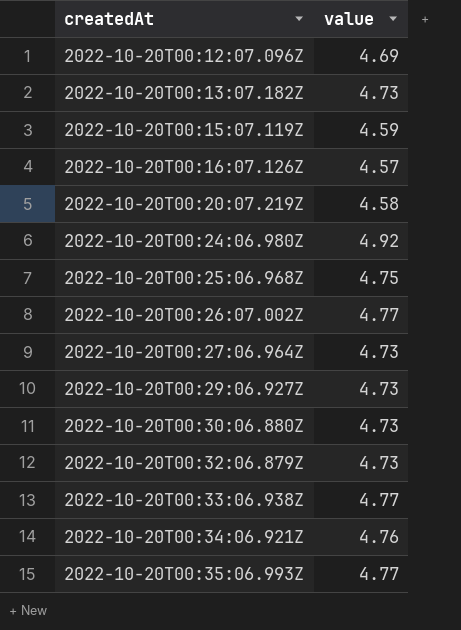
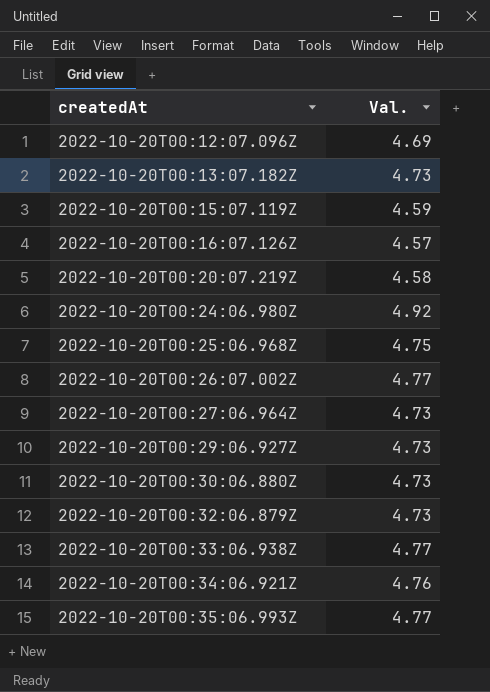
column name: value -> Val.

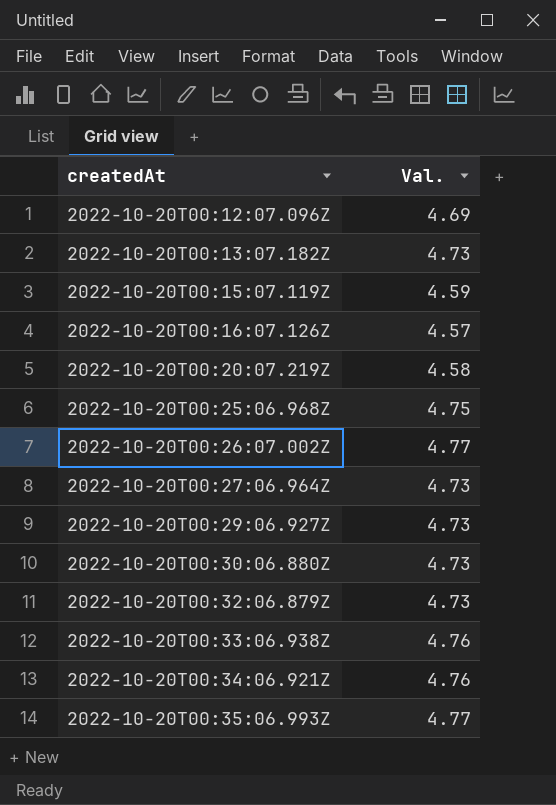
row 2022-10-20T00:24:06.980Z: 4.92 -> none
2022-10-20T00:33:06.938Z | Val.: 4.77 -> 4.76

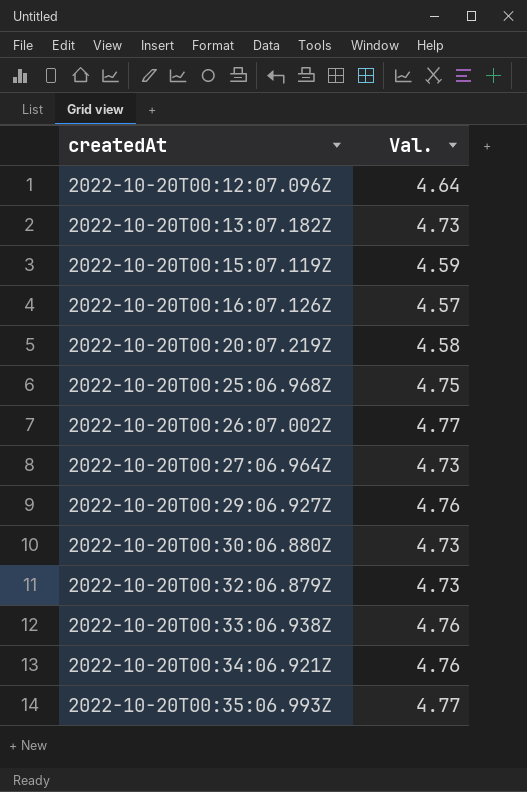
2022-10-20T00:12:07.096Z | Val.: 4.69 -> 4.64
2022-10-20T00:29:06.927Z | Val.: 4.73 -> 4.76

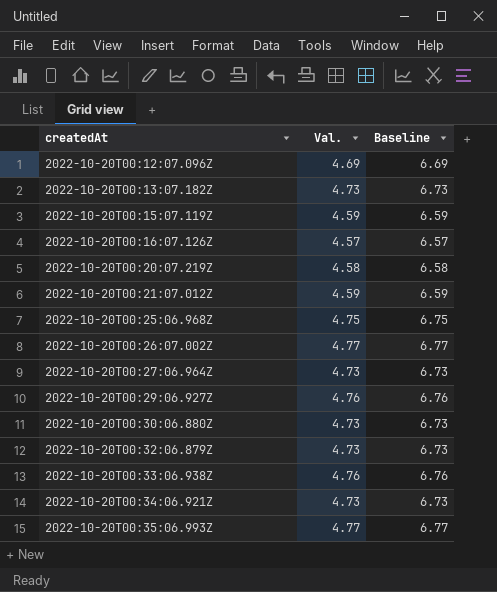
column Baseline | formula: none -> [Val.] + 2
2022-10-20T00:12:07.096Z | Val.: 4.64 -> 4.69
row 2022-10-20T00:21:07.012Z: none -> 4.59 | 6.59
2022-10-20T00:34:06.921Z | Val.: 4.76 -> 4.73

